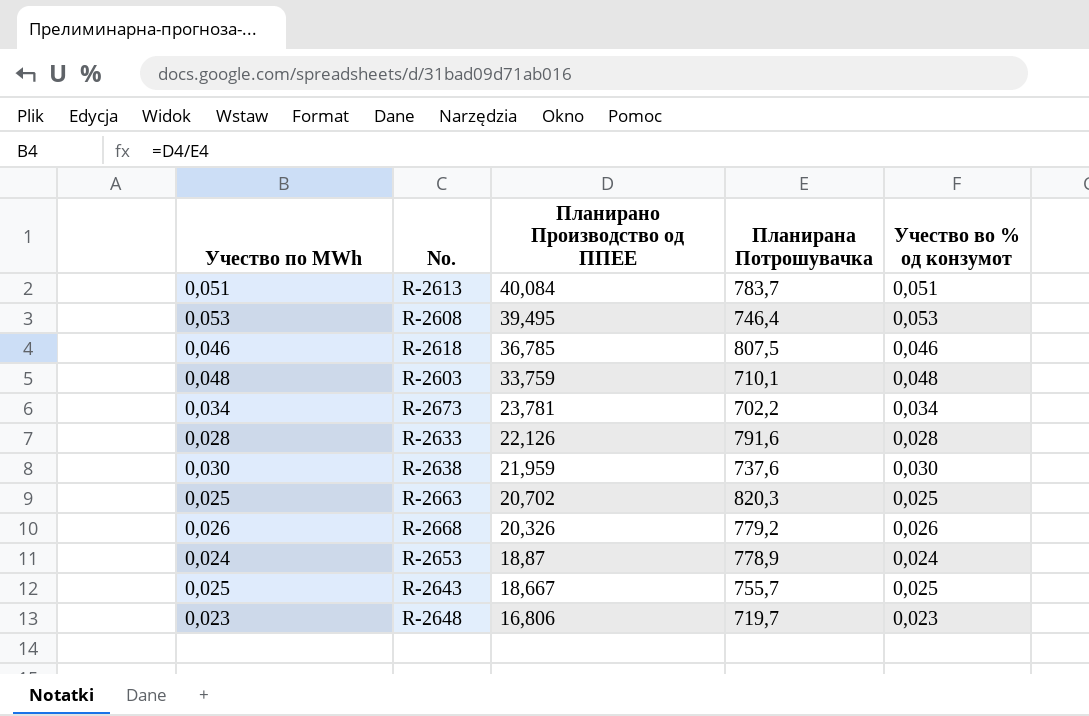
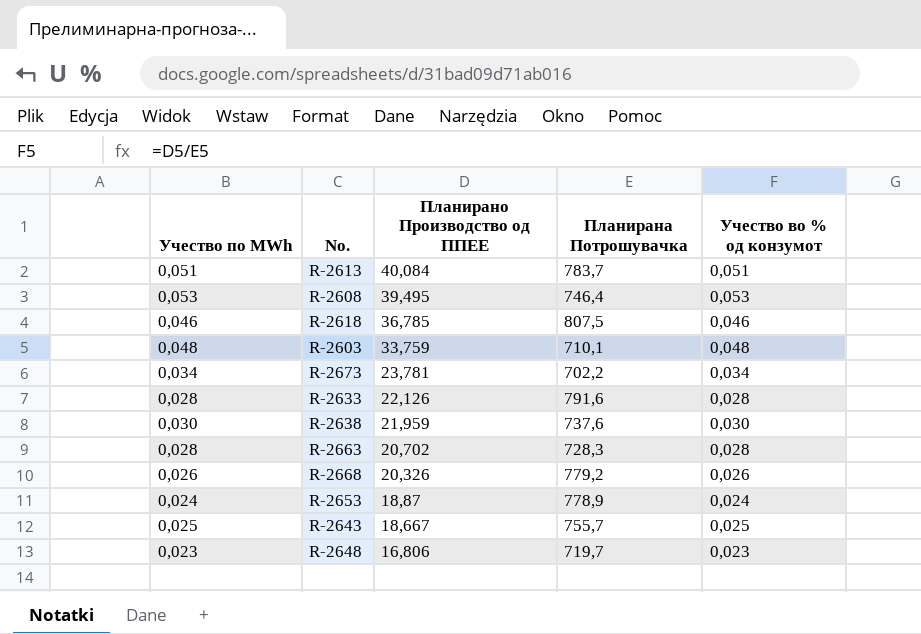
R-2663 | Учество по MWh: 0,025 -> 0,028
R-2663 | Планирана Потрошувачка: 820,3 -> 728,3
R-2663 | Учество во % од конзумот: 0,025 -> 0,028

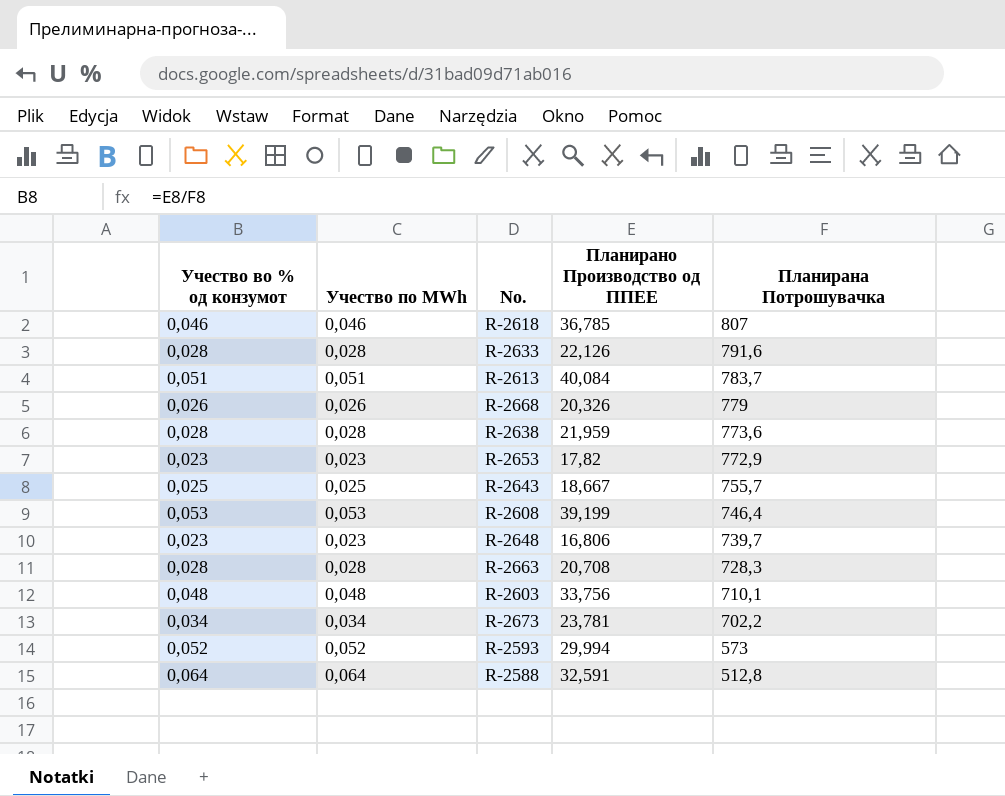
row order: Планирано Производство од ППЕЕ descending -> Планирана Потрошувачка descending
column Учество во % од конзумот | position: 5 -> 1
R-2618 | Планирана Потрошувачка: 807,5 -> 807
R-2668 | Планирана Потрошувачка: 779,2 -> 779
R-2638 | Учество во % од конзумот: 0,030 -> 0,028
R-2638 | Учество по MWh: 0,030 -> 0,028
R-2638 | Планирана Потрошувачка: 737,6 -> 773,6
R-2653 | Учество во % од конзумот: 0,024 -> 0,023
R-2653 | Учество по MWh: 0,024 -> 0,023
R-2653 | Планирано Производство од ППЕЕ: 18,87 -> 17,82
R-2653 | Планирана Потрошувачка: 778,9 -> 772,9
R-2608 | Планирано Производство од ППЕЕ: 39,495 -> 39,199
R-2648 | Планирана Потрошувачка: 719,7 -> 739,7
R-2663 | Планирано Производство од ППЕЕ: 20,702 -> 20,708
R-2603 | Планирано Производство од ППЕЕ: 33,759 -> 33,756
row R-2593: none -> 0,052 | 0,052 | 29,994 | 573
row R-2588: none -> 0,064 | 0,064 | 32,591 | 512,8

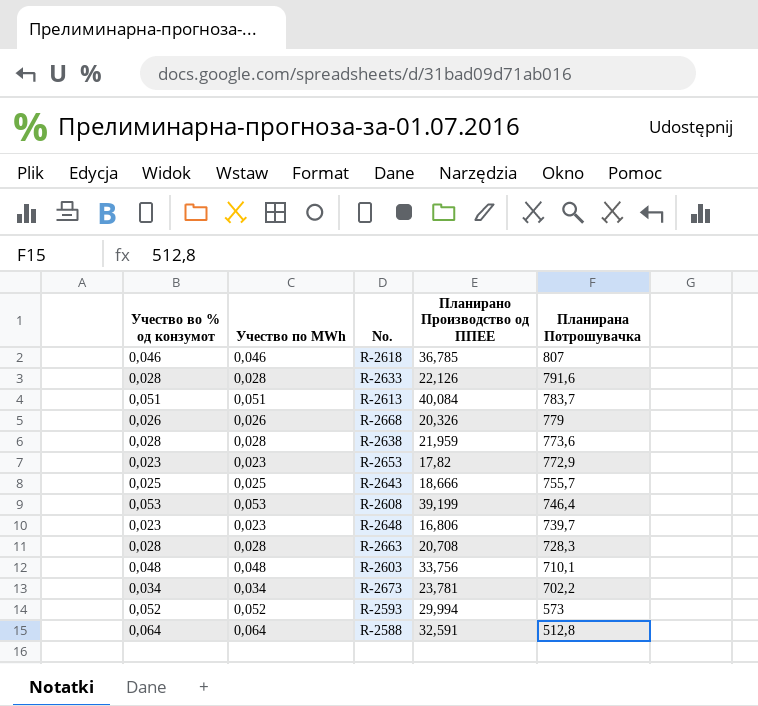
R-2643 | Планирано Производство од ППЕЕ: 18,667 -> 18,666

